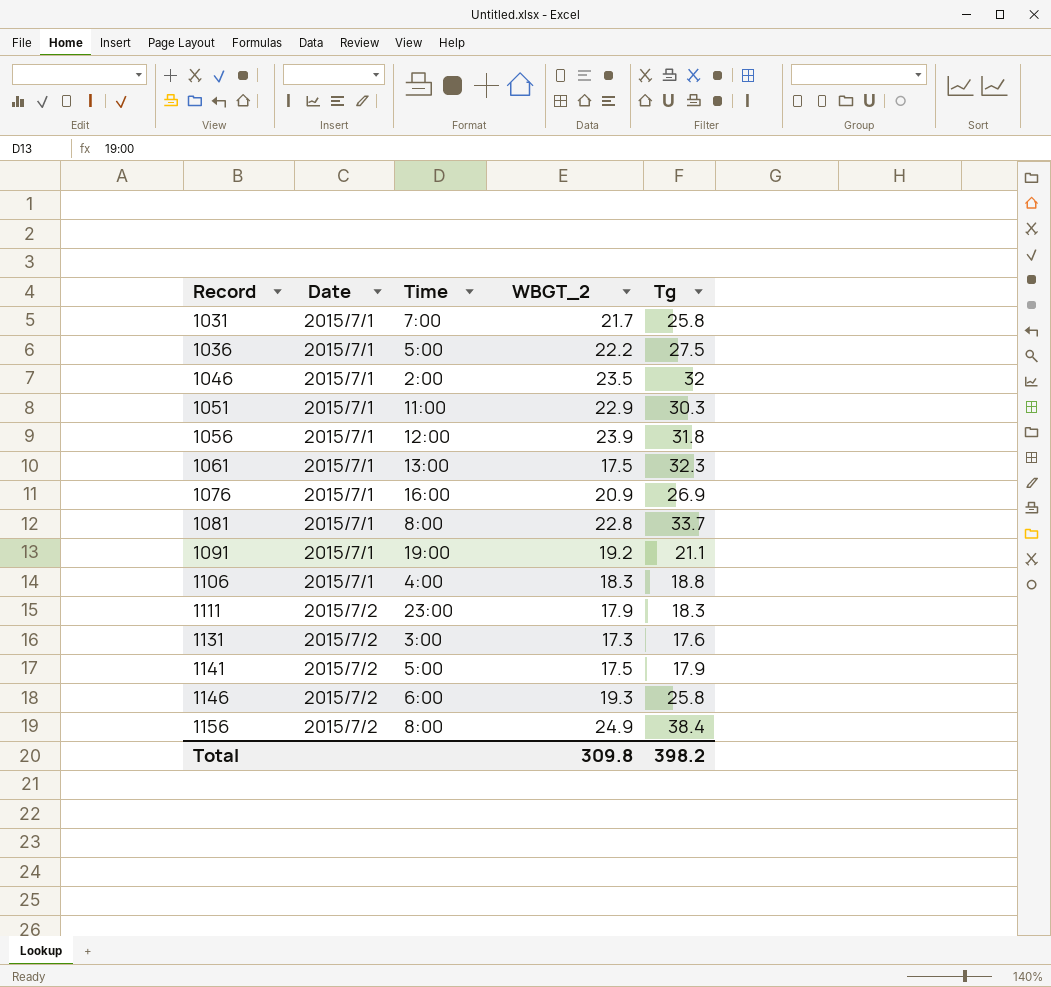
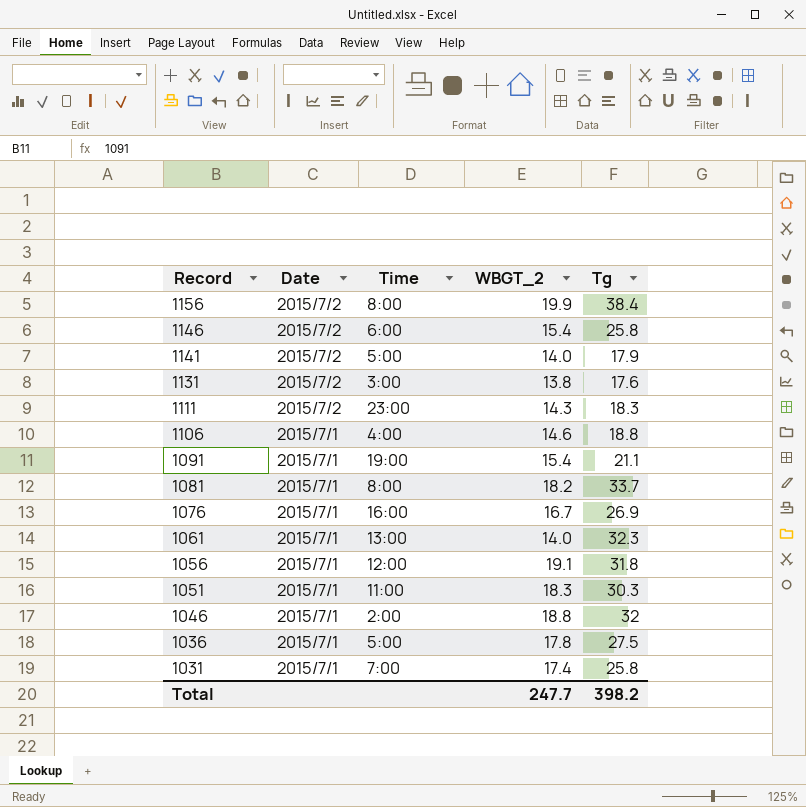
row order: Record ascending -> Record descending
1156 | WBGT_2: 24.9 -> 19.9
1146 | WBGT_2: 19.3 -> 15.4
1141 | WBGT_2: 17.5 -> 14.0
1131 | WBGT_2: 17.3 -> 13.8
1111 | WBGT_2: 17.9 -> 14.3
1106 | WBGT_2: 18.3 -> 14.6
1091 | WBGT_2: 19.2 -> 15.4
1081 | WBGT_2: 22.8 -> 18.2
1076 | WBGT_2: 20.9 -> 16.7
1061 | WBGT_2: 17.5 -> 14.0
1056 | WBGT_2: 23.9 -> 19.1
1051 | WBGT_2: 22.9 -> 18.3
1046 | WBGT_2: 23.5 -> 18.8
1036 | WBGT_2: 22.2 -> 17.8
1031 | WBGT_2: 21.7 -> 17.4
Total | WBGT_2: 309.8 -> 247.7

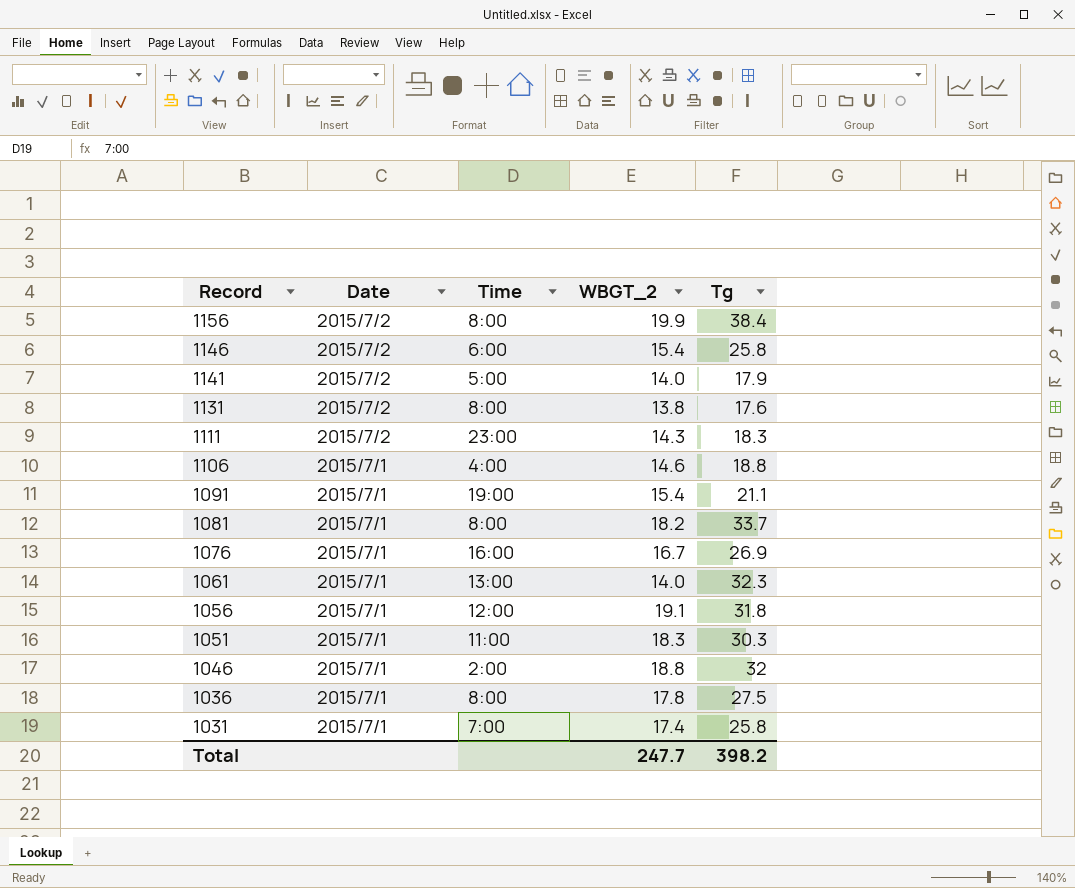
1131 | Time: 3:00 -> 8:00
1036 | Time: 5:00 -> 8:00

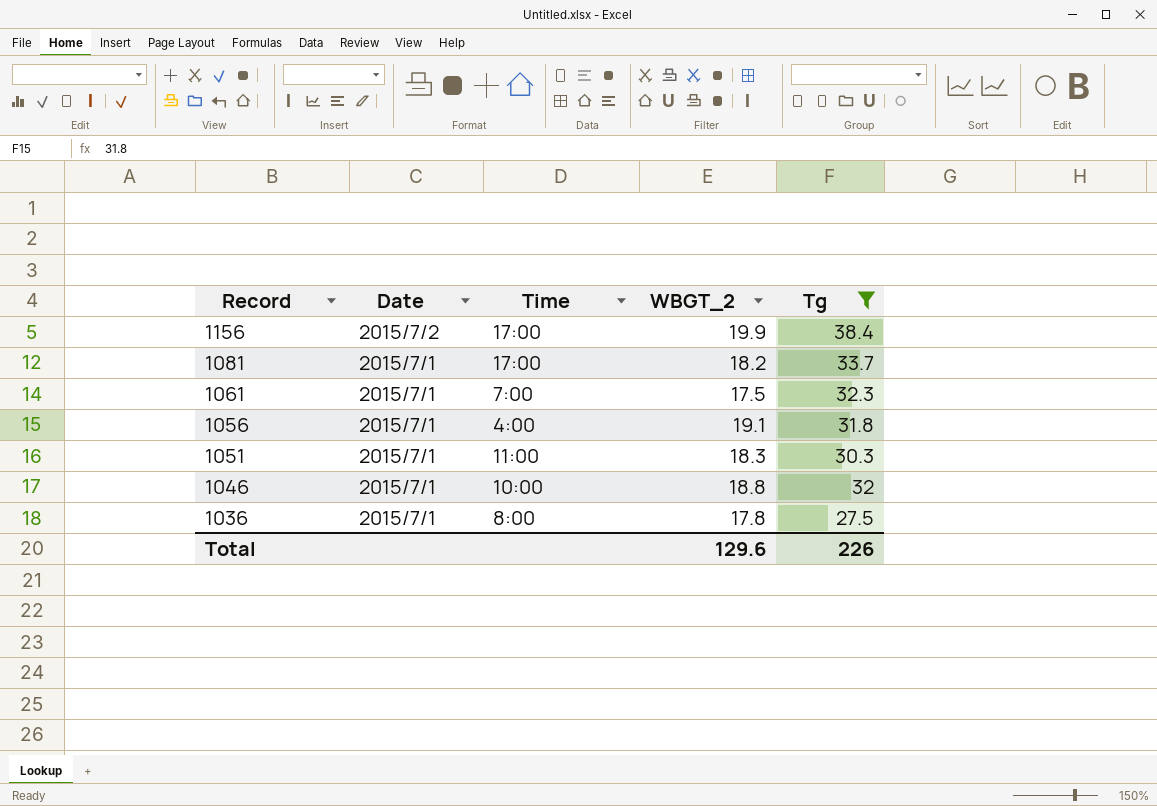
filter: none -> Tg >= 27.5
1156 | Time: 8:00 -> 17:00
1081 | Time: 8:00 -> 17:00
1061 | Time: 13:00 -> 7:00
1061 | WBGT_2: 14.0 -> 17.5
1056 | Time: 12:00 -> 4:00
1046 | Time: 2:00 -> 10:00
Total | WBGT_2: 247.7 -> 129.6
Total | Tg: 398.2 -> 226

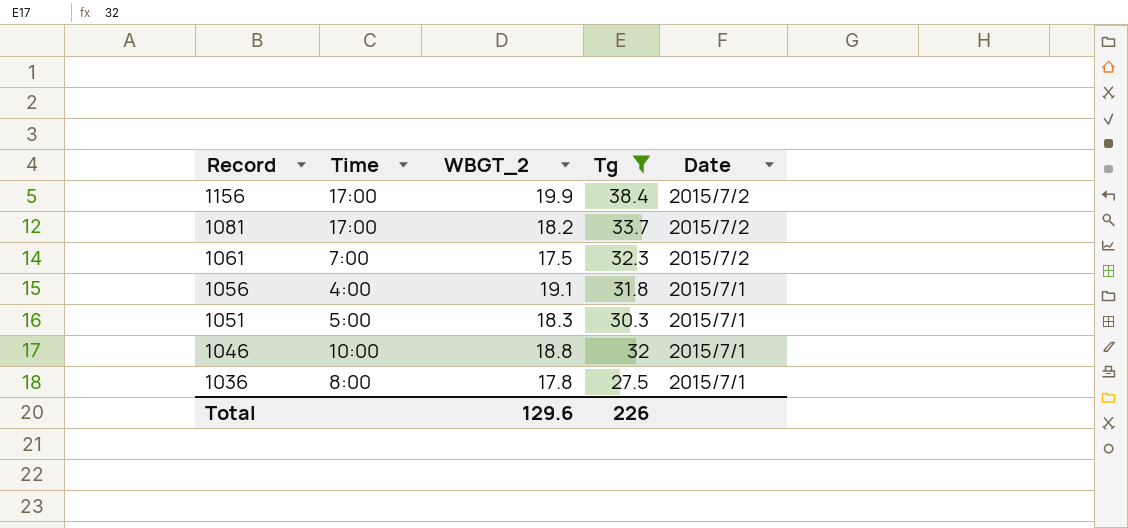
column Date | position: 2 -> 5
1081 | Date: 2015/7/1 -> 2015/7/2
1061 | Date: 2015/7/1 -> 2015/7/2
1051 | Time: 11:00 -> 5:00

